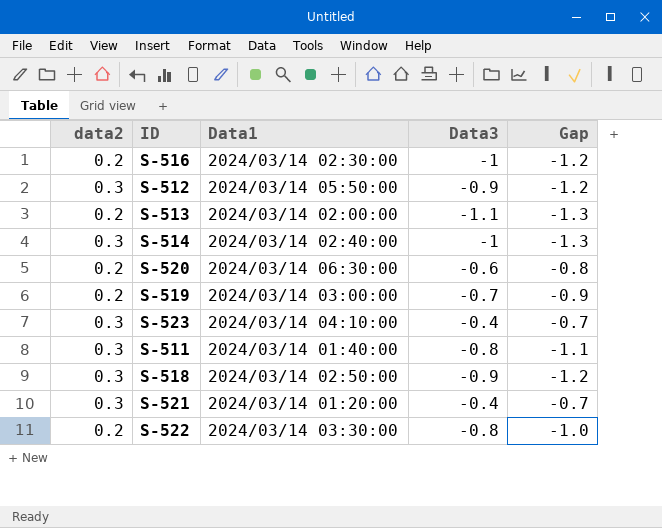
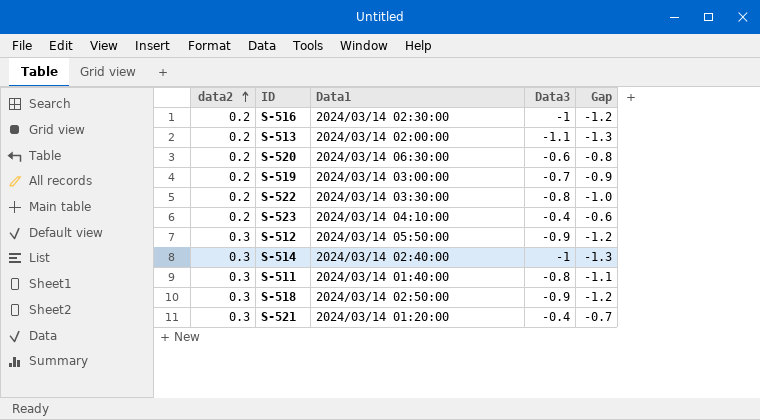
row order: none -> data2 ascending
S-523 | data2: 0.3 -> 0.2
S-523 | Gap: -0.7 -> -0.6

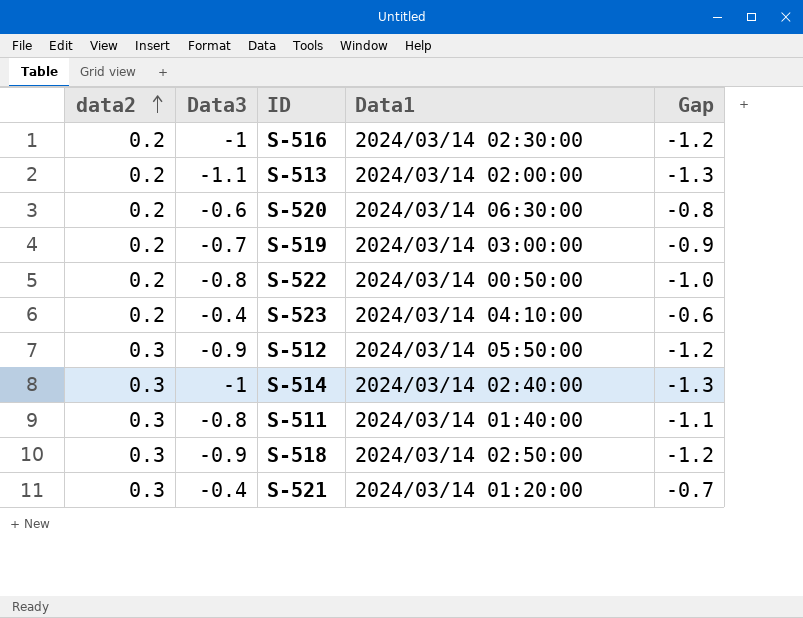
column Data3 | position: 4 -> 2
S-522 | Data1: 2024/03/14 03:30:00 -> 2024/03/14 00:50:00

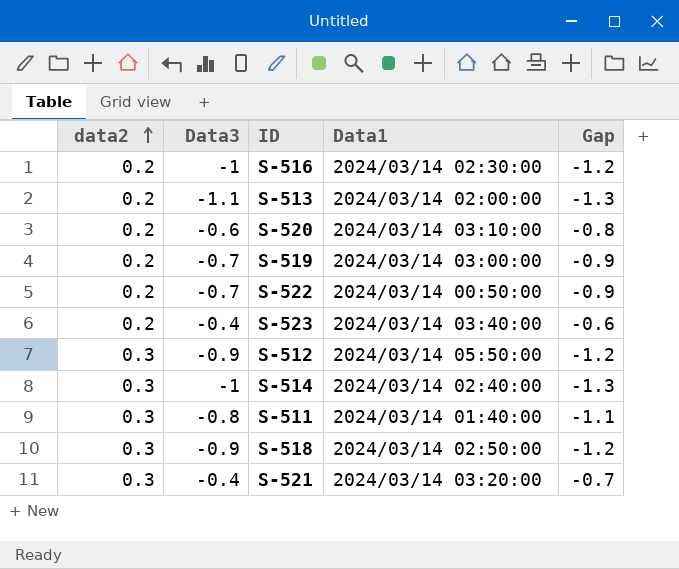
S-520 | Data1: 2024/03/14 06:30:00 -> 2024/03/14 03:10:00
S-522 | Data3: -0.8 -> -0.7
S-522 | Gap: -1.0 -> -0.9
S-523 | Data1: 2024/03/14 04:10:00 -> 2024/03/14 03:40:00
S-521 | Data1: 2024/03/14 01:20:00 -> 2024/03/14 03:20:00

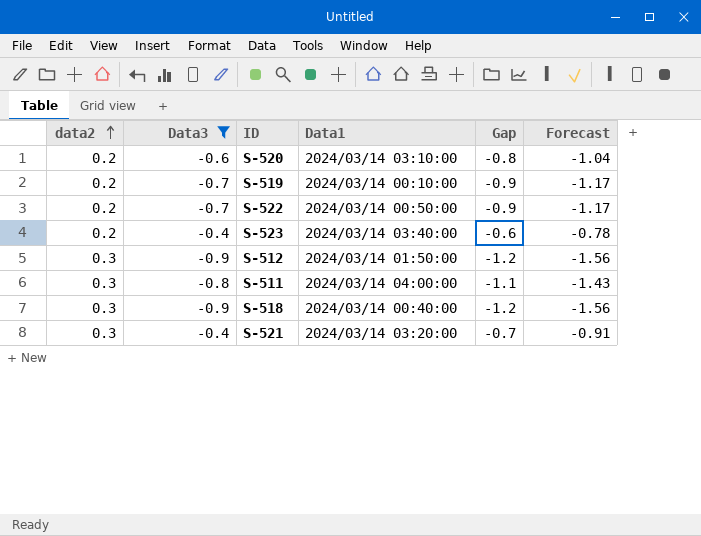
filter: none -> Data3 >= -0.9
column Forecast | formula: none -> [Gap] * 1.3
S-519 | Data1: 2024/03/14 03:00:00 -> 2024/03/14 00:10:00
S-512 | Data1: 2024/03/14 05:50:00 -> 2024/03/14 01:50:00
S-511 | Data1: 2024/03/14 01:40:00 -> 2024/03/14 04:00:00
S-518 | Data1: 2024/03/14 02:50:00 -> 2024/03/14 00:40:00

